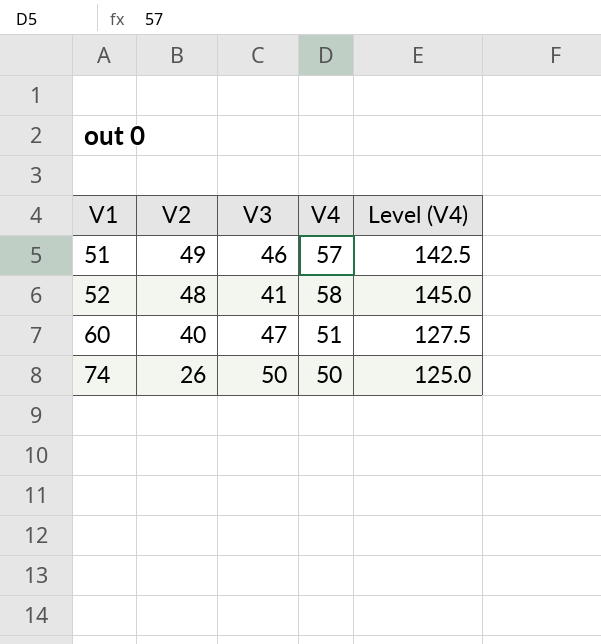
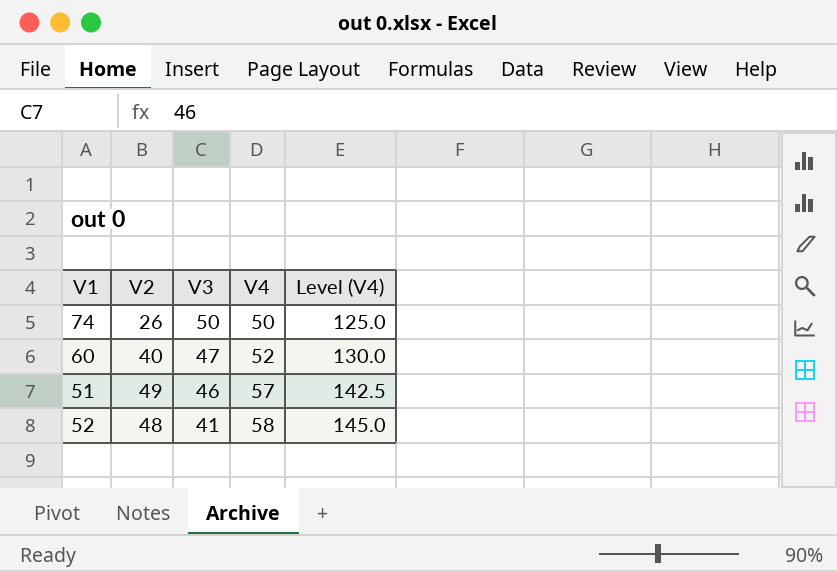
row order: V1 ascending -> V3 descending
60 | V4: 51 -> 52
60 | Level (V4): 127.5 -> 130.0

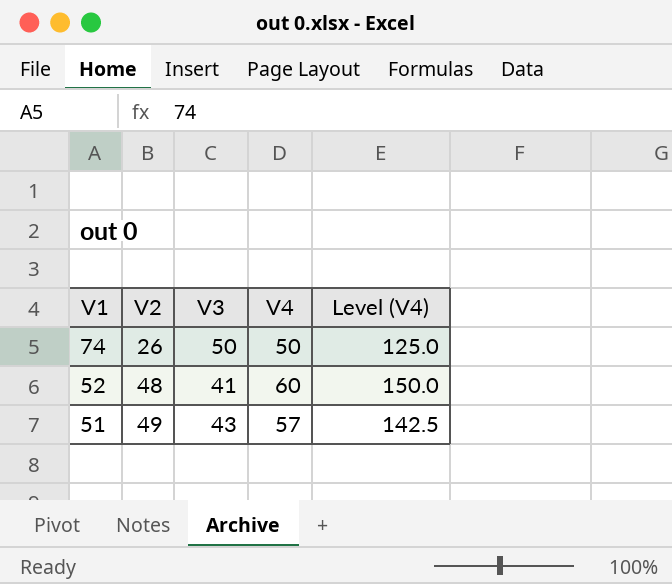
row order: V3 descending -> V1 descending
row 60: 40 | 47 | 52 | 130.0 -> none
52 | V4: 58 -> 60
52 | Level (V4): 145.0 -> 150.0
51 | V3: 46 -> 43

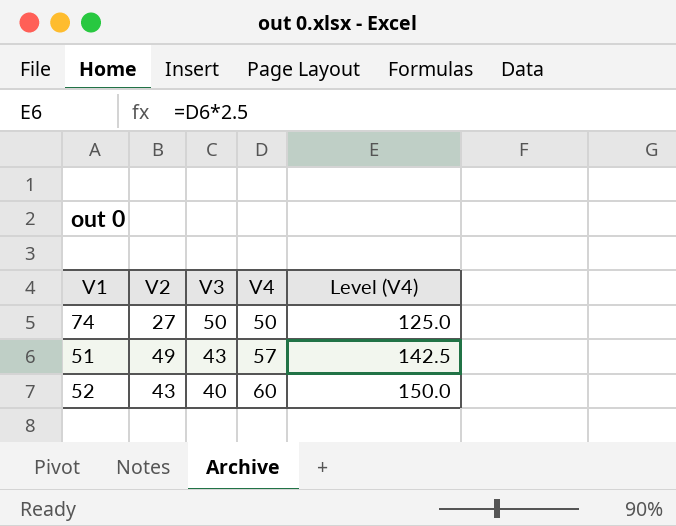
row order: V1 descending -> V3 descending
74 | V2: 26 -> 27
52 | V2: 48 -> 43
52 | V3: 41 -> 40

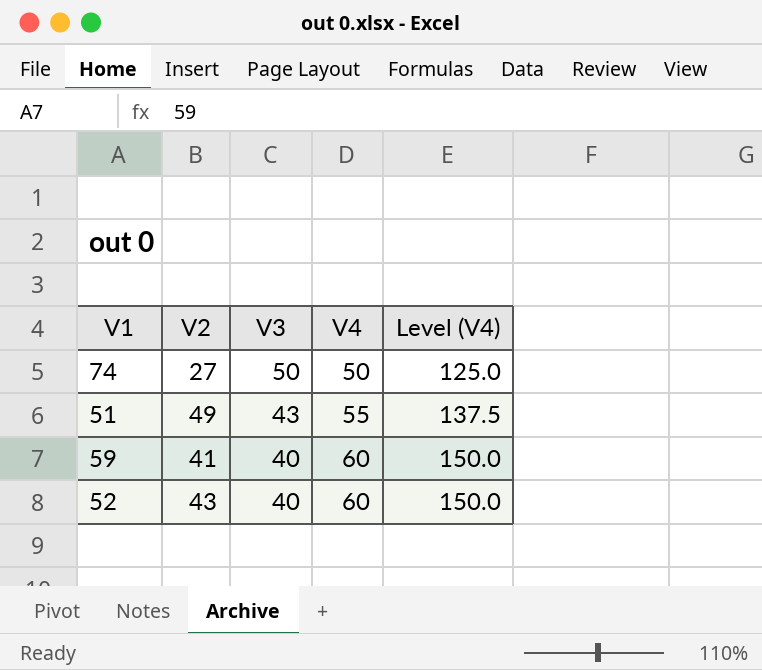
51 | V4: 57 -> 55
51 | Level (V4): 142.5 -> 137.5
row 59: none -> 41 | 40 | 60 | 150.0

